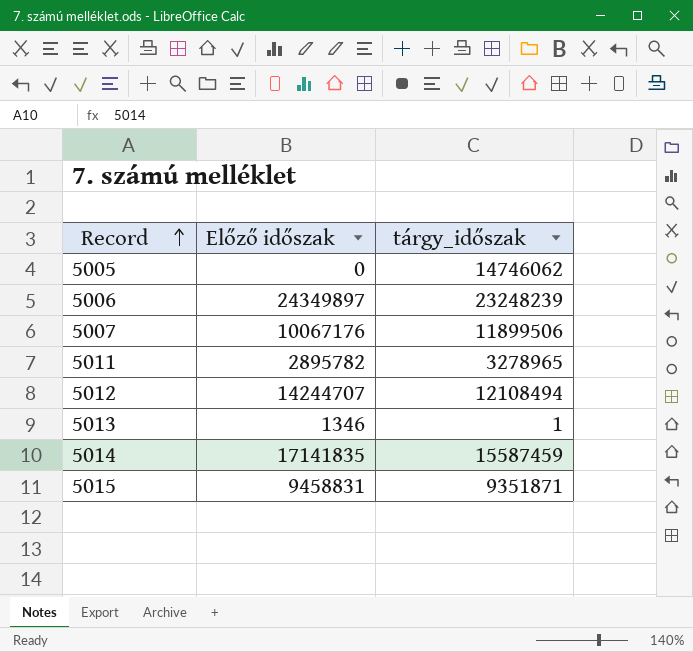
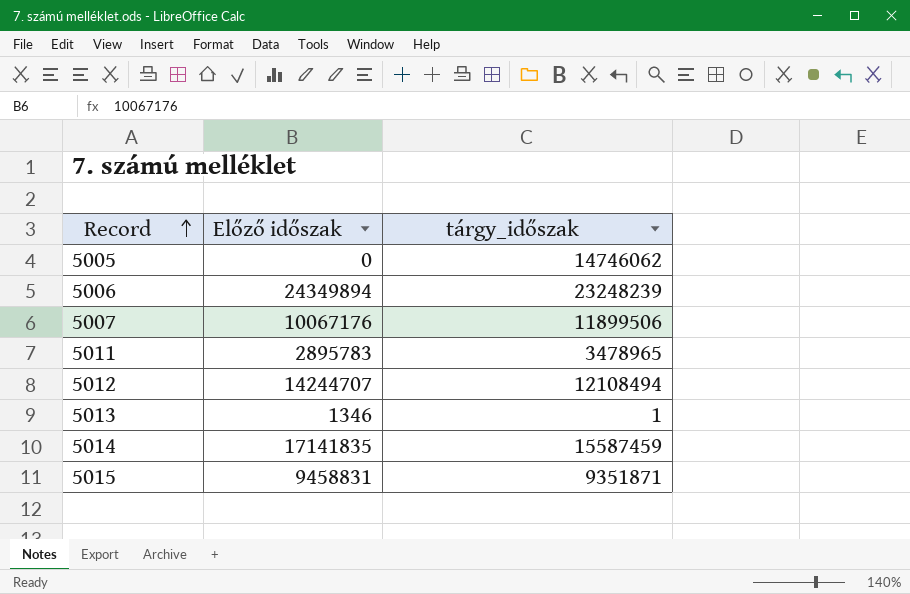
5006 | Előző időszak: 24349897 -> 24349894
5011 | Előző időszak: 2895782 -> 2895783
5011 | tárgy_időszak: 3278965 -> 3478965

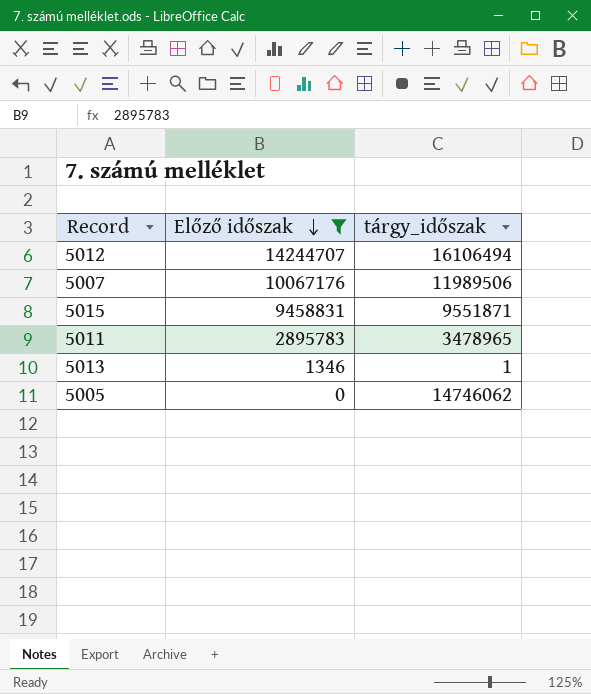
filter: none -> Előző időszak <= 14244707
row order: Record ascending -> Előző időszak descending
5012 | tárgy_időszak: 12108494 -> 16106494
5007 | tárgy_időszak: 11899506 -> 11989506
5015 | tárgy_időszak: 9351871 -> 9551871

